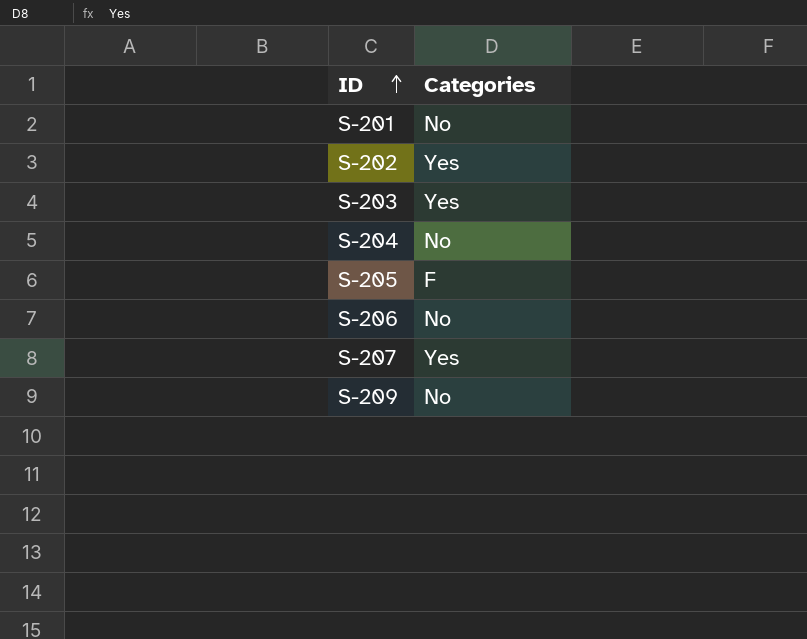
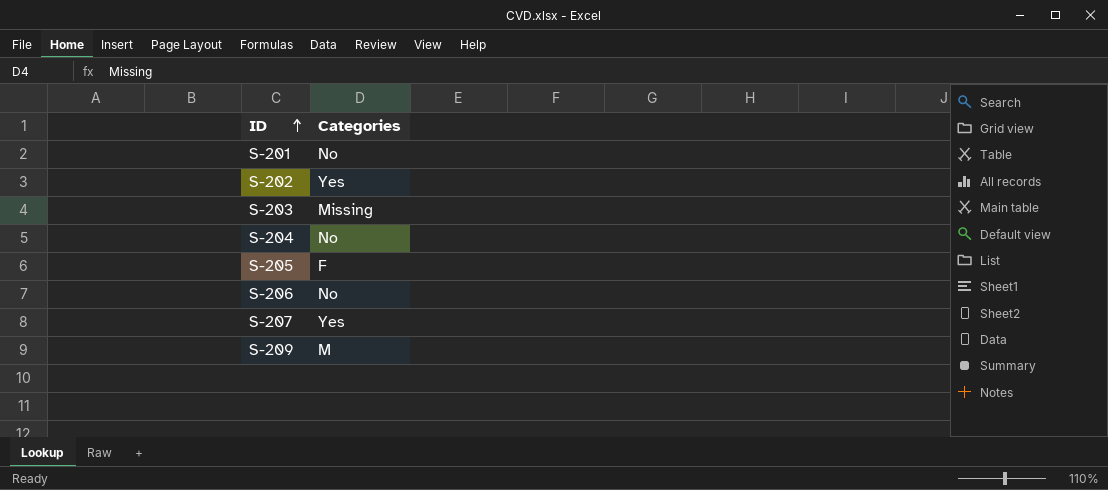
S-203 | Categories: Yes -> Missing
S-209 | Categories: No -> M

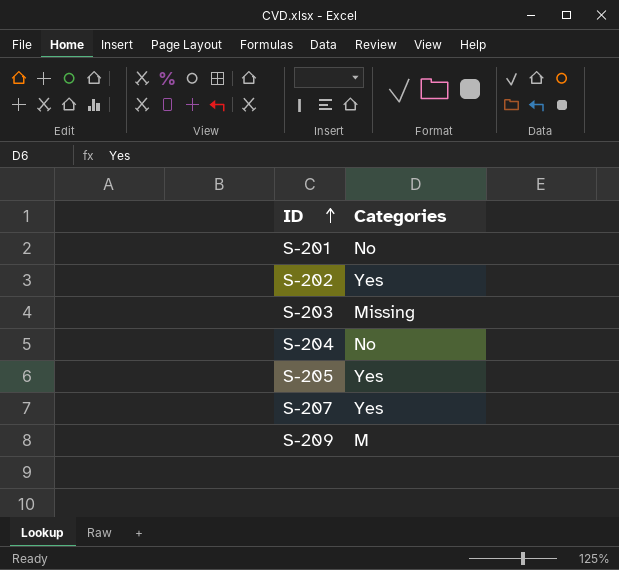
row S-206: No -> none
S-205 | Categories: F -> Yes

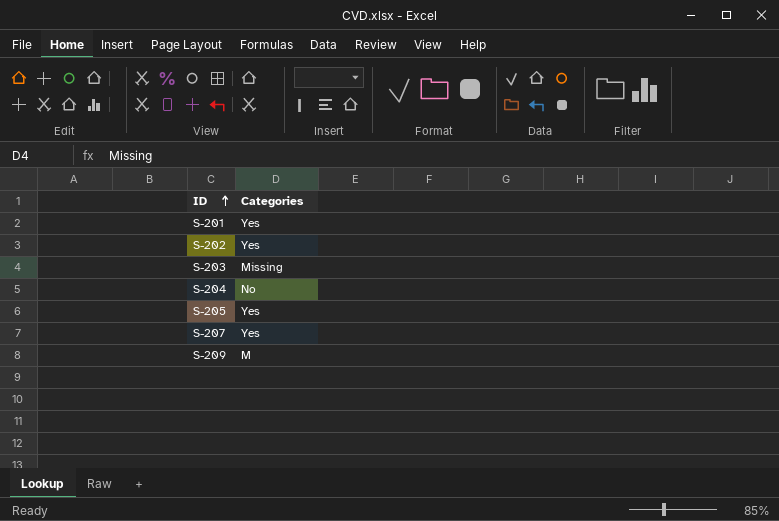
S-201 | Categories: No -> Yes

